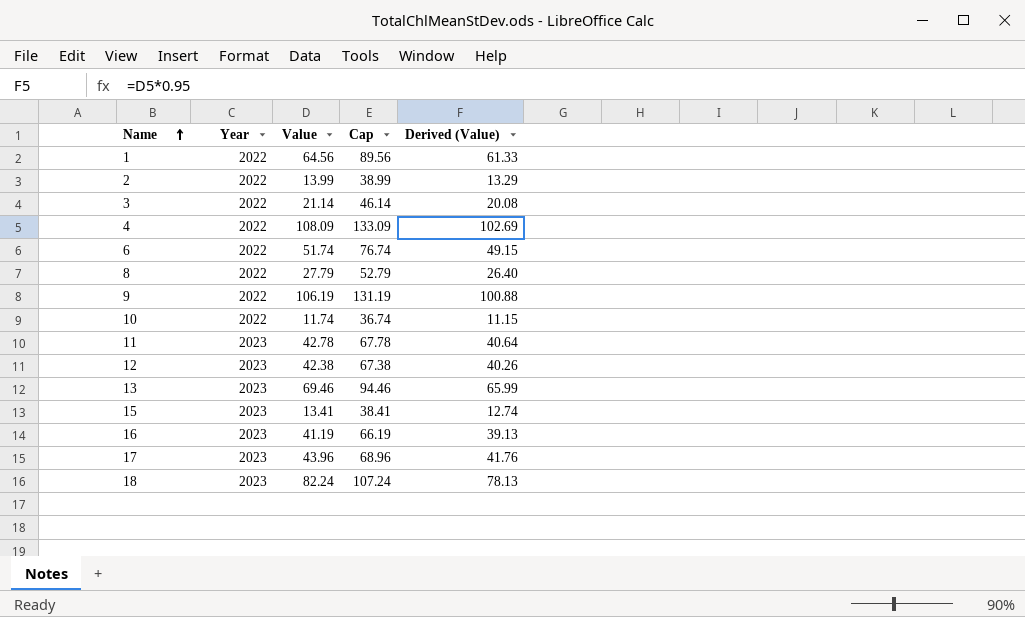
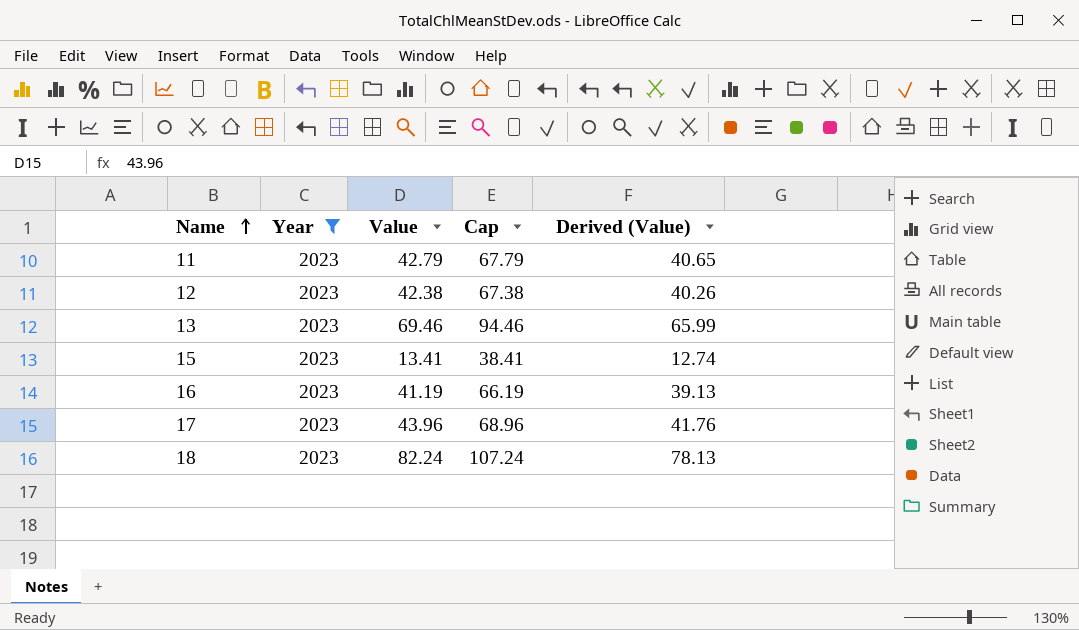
filter: none -> Year = 2023
11 | Value: 42.78 -> 42.79
11 | Cap: 67.78 -> 67.79
11 | Derived (Value): 40.64 -> 40.65

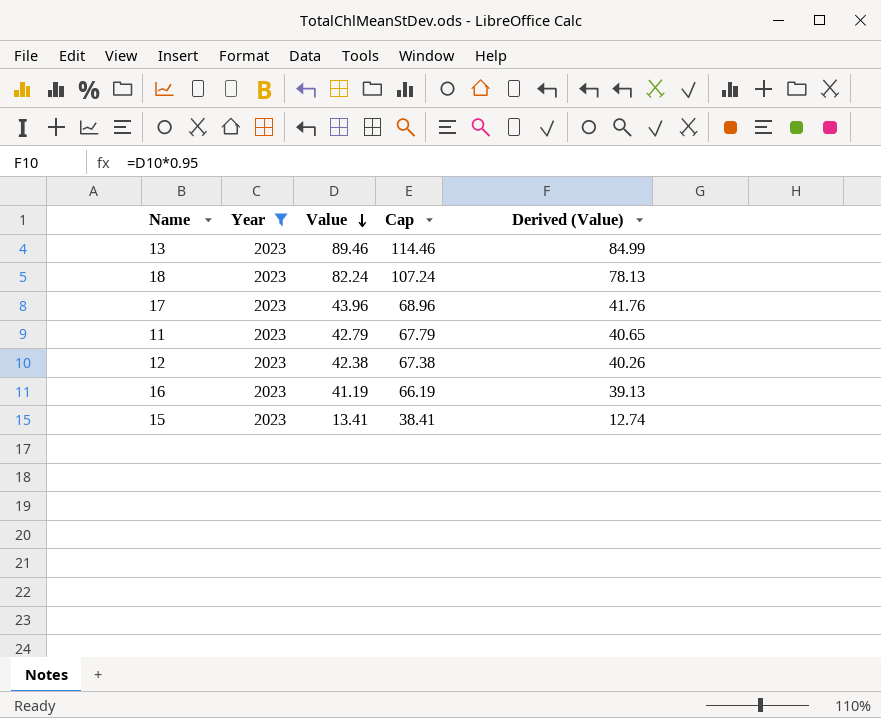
row order: Name ascending -> Value descending
13 | Value: 69.46 -> 89.46
13 | Cap: 94.46 -> 114.46
13 | Derived (Value): 65.99 -> 84.99

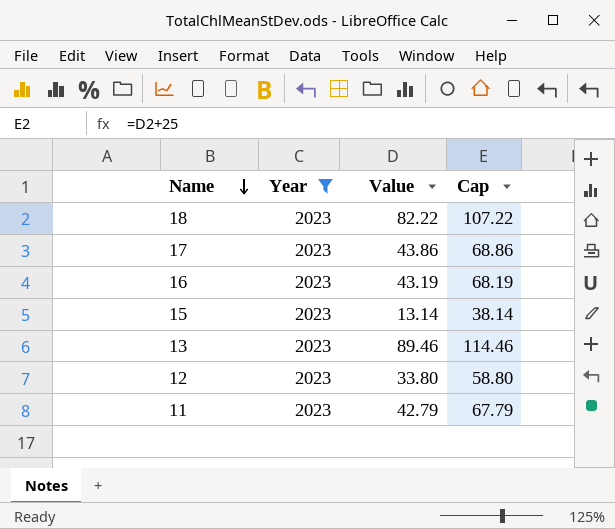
row order: Value descending -> Name descending
column Derived (Value) | formula: [Value] * 0.95 -> none
18 | Value: 82.24 -> 82.22
18 | Cap: 107.24 -> 107.22
17 | Value: 43.96 -> 43.86
17 | Cap: 68.96 -> 68.86
16 | Value: 41.19 -> 43.19
16 | Cap: 66.19 -> 68.19
15 | Value: 13.41 -> 13.14
15 | Cap: 38.41 -> 38.14
12 | Value: 42.38 -> 33.80
12 | Cap: 67.38 -> 58.80

